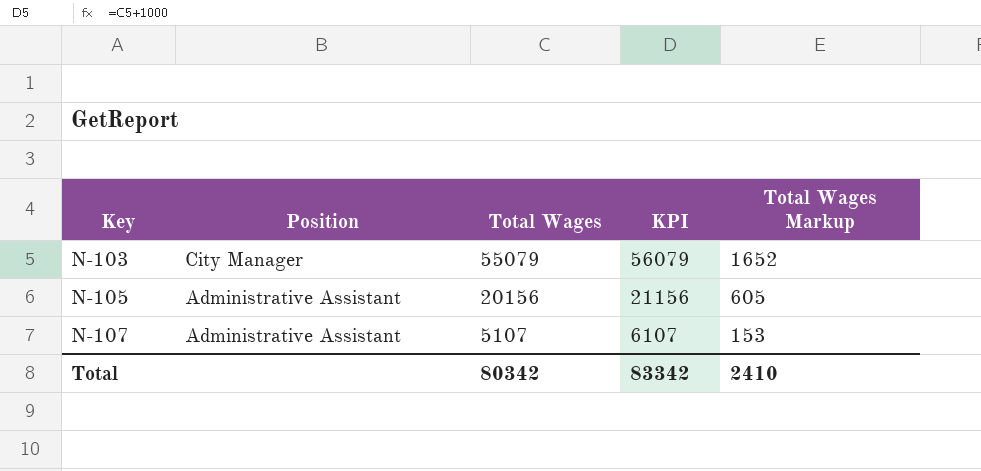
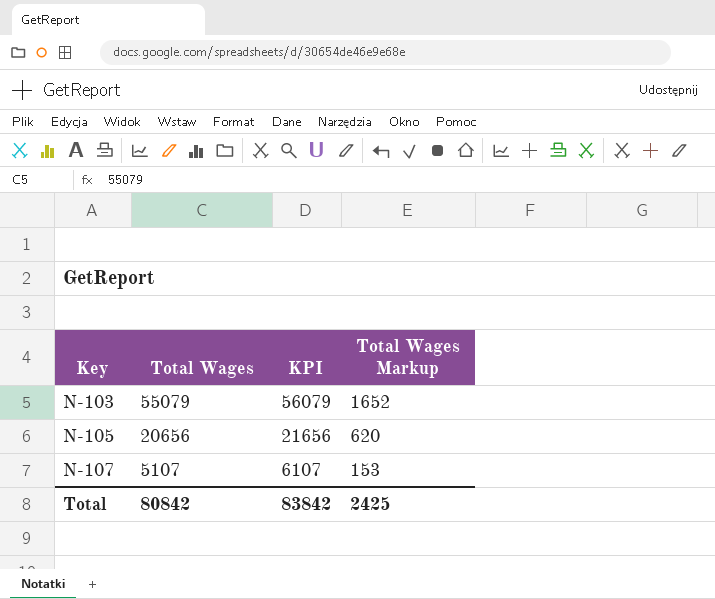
column Position | position: 2 -> none
N-105 | Total Wages: 20156 -> 20656
N-105 | KPI: 21156 -> 21656
N-105 | Total Wages Markup: 605 -> 620
Total | Total Wages: 80342 -> 80842
Total | KPI: 83342 -> 83842
Total | Total Wages Markup: 2410 -> 2425

